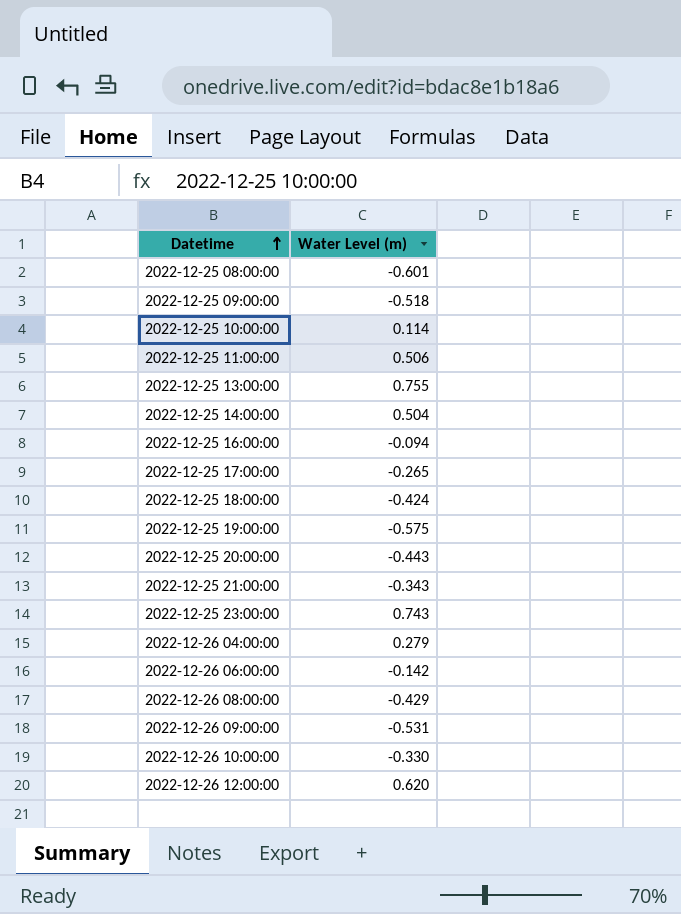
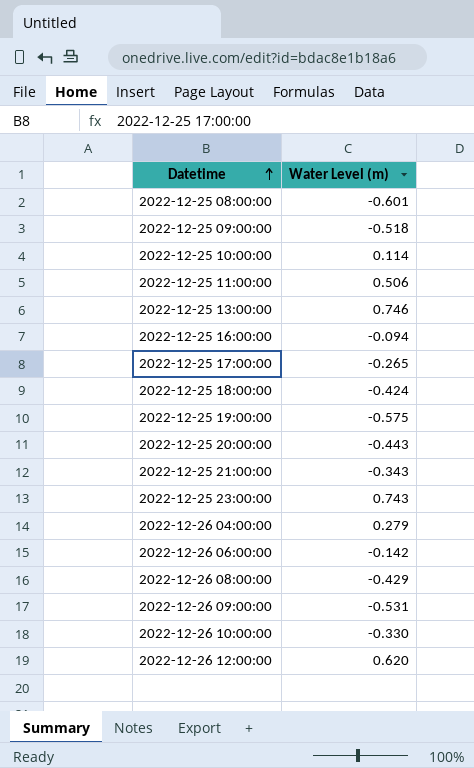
row 2022-12-25 14:00:00: 0.504 -> none
2022-12-25 13:00:00 | Water Level (m): 0.755 -> 0.746

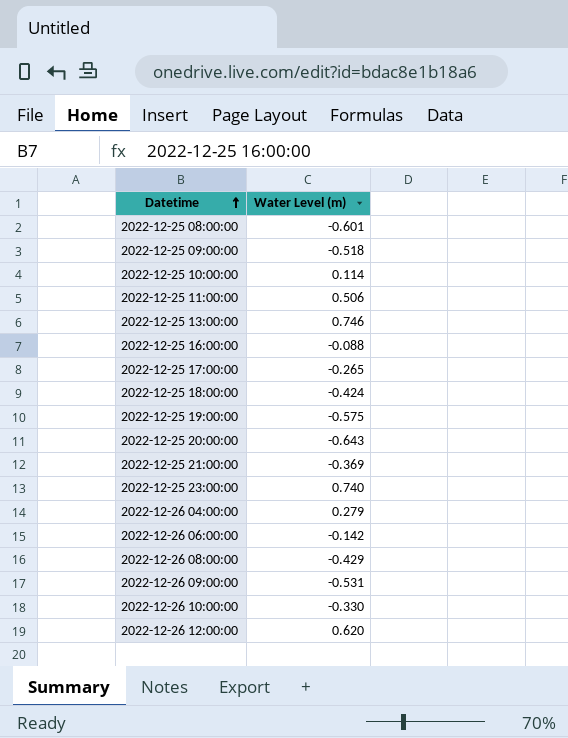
2022-12-25 16:00:00 | Water Level (m): -0.094 -> -0.088
2022-12-25 20:00:00 | Water Level (m): -0.443 -> -0.643
2022-12-25 21:00:00 | Water Level (m): -0.343 -> -0.369
2022-12-25 23:00:00 | Water Level (m): 0.743 -> 0.740

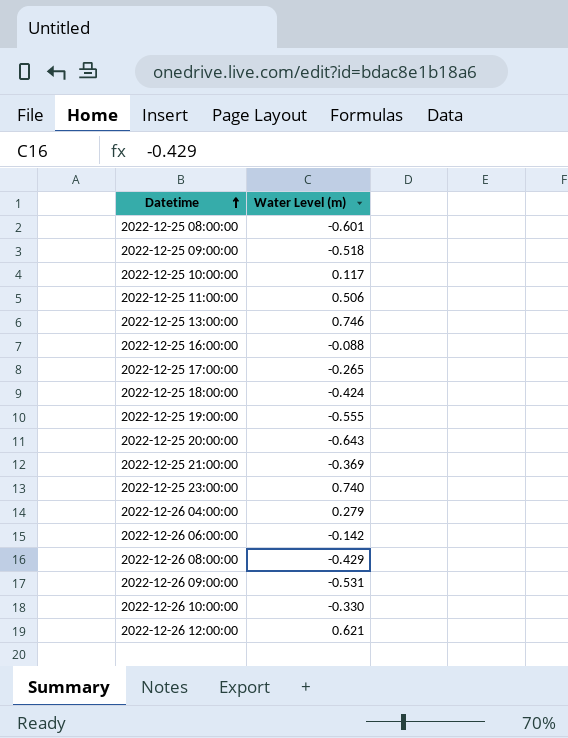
2022-12-25 10:00:00 | Water Level (m): 0.114 -> 0.117
2022-12-25 19:00:00 | Water Level (m): -0.575 -> -0.555
2022-12-26 12:00:00 | Water Level (m): 0.620 -> 0.621

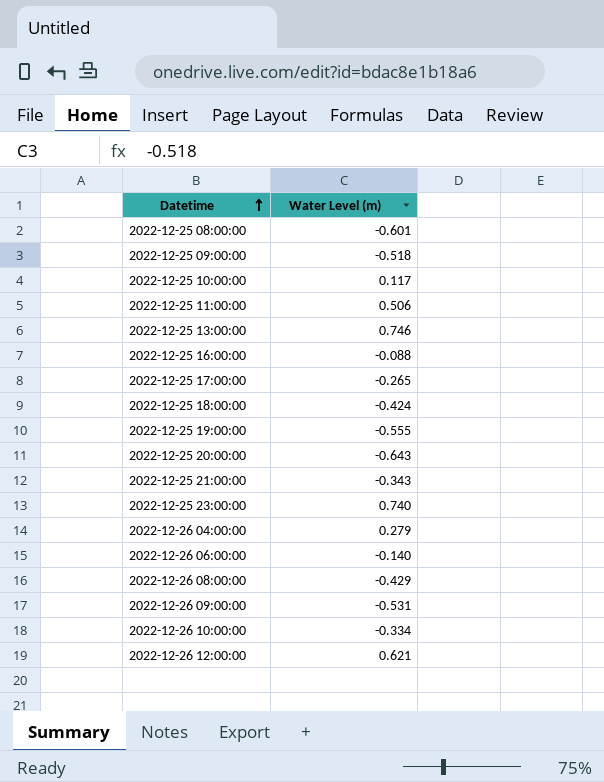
2022-12-25 21:00:00 | Water Level (m): -0.369 -> -0.343
2022-12-26 06:00:00 | Water Level (m): -0.142 -> -0.140
2022-12-26 10:00:00 | Water Level (m): -0.330 -> -0.334

